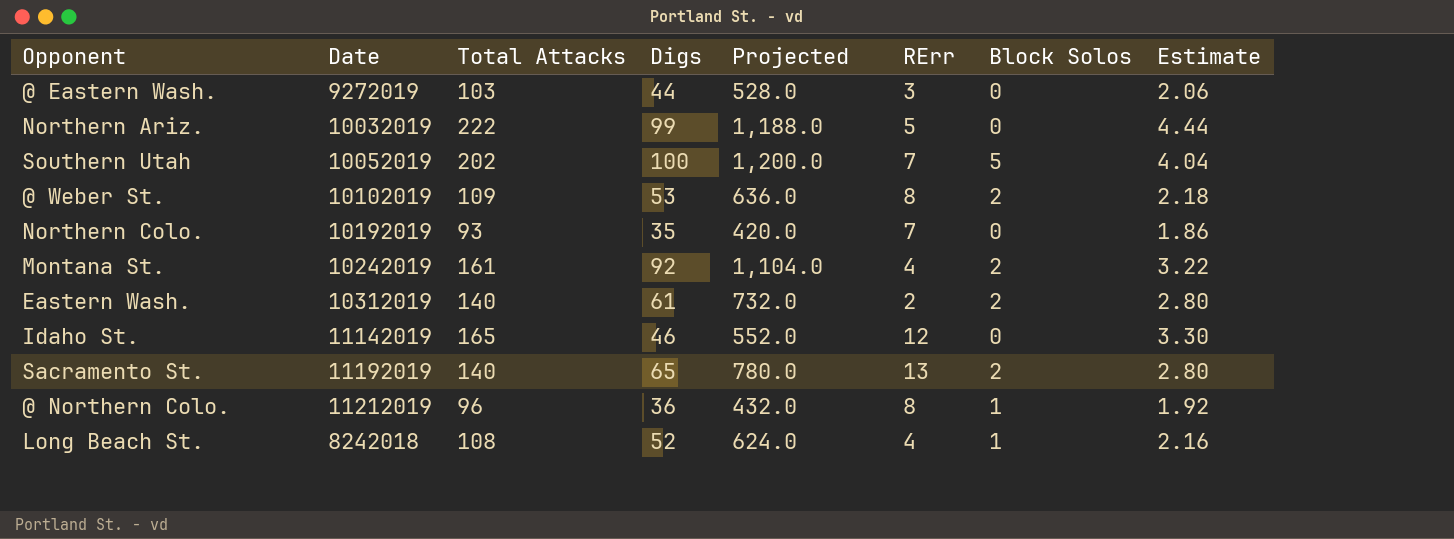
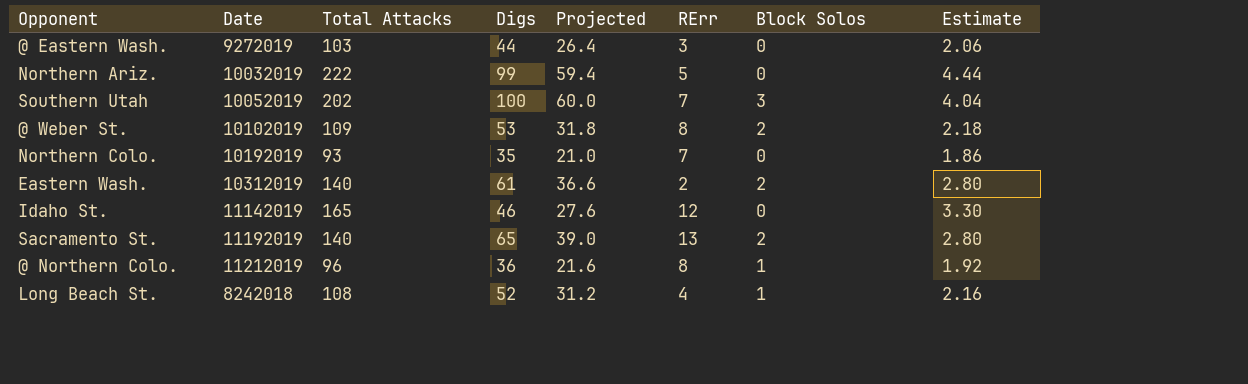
column Projected | formula: [Digs] * 12 -> [Digs] * 0.6
row Montana St.: 10242019 | 161 | 92 | 1,104.0 | 4 | 2 | 3.22 -> none
Southern Utah | Block Solos: 5 -> 3

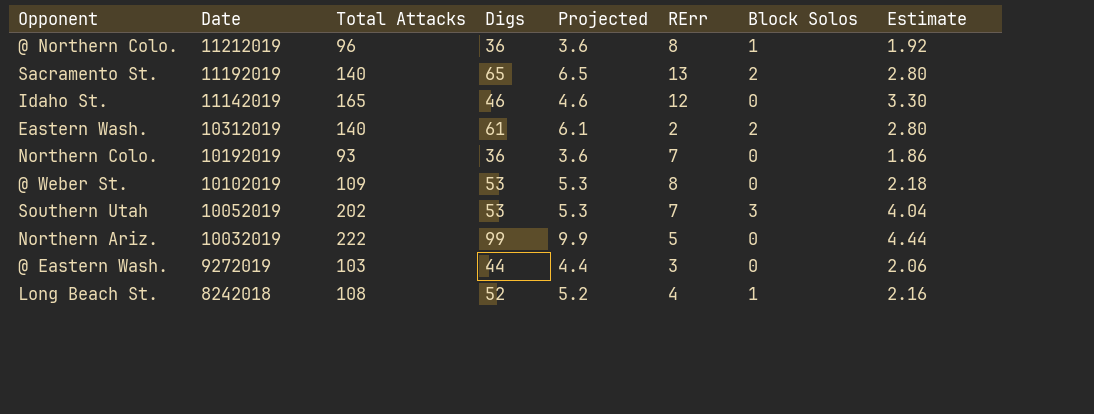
row order: none -> Date descending
column Projected | formula: [Digs] * 0.6 -> [Digs] * 0.1
Northern Colo. | Digs: 35 -> 36
@ Weber St. | Block Solos: 2 -> 0
Southern Utah | Digs: 100 -> 53

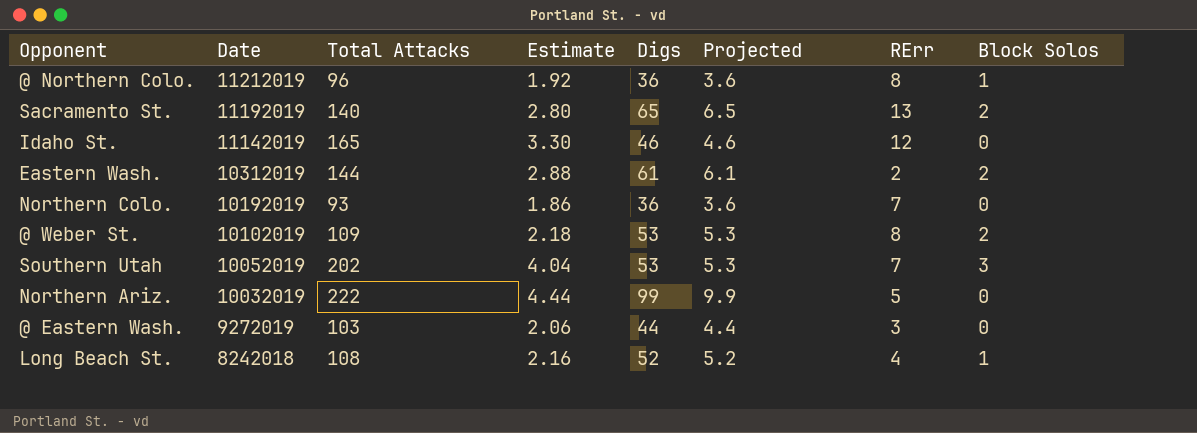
column Estimate | position: 8 -> 4
Eastern Wash. | Total Attacks: 140 -> 144
Eastern Wash. | Estimate: 2.80 -> 2.88
@ Weber St. | Block Solos: 0 -> 2

